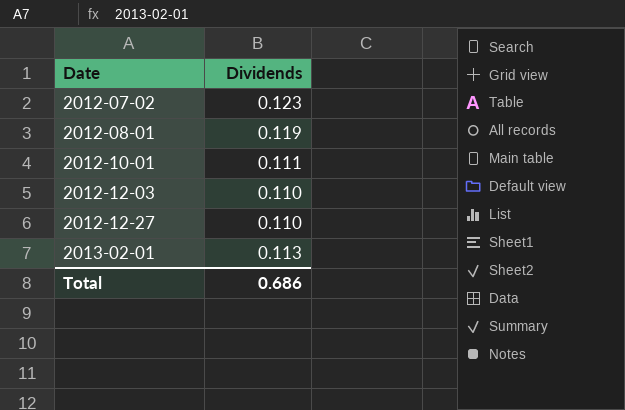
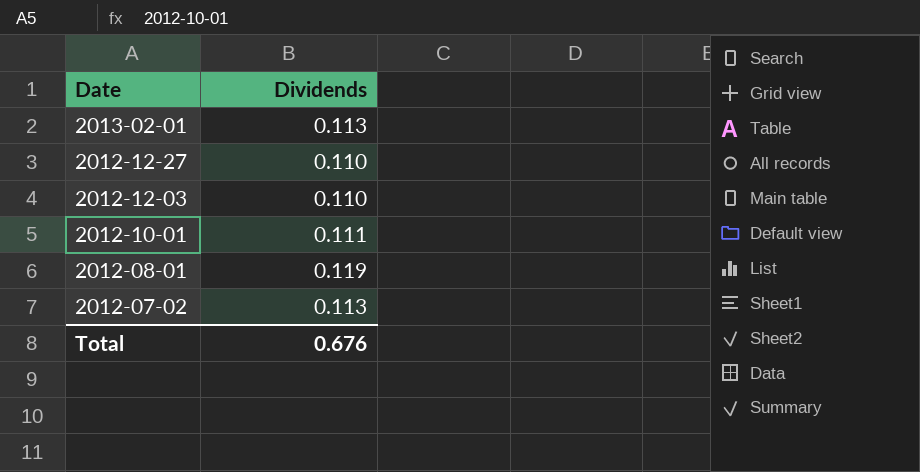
row order: Date ascending -> Date descending
2012-07-02 | Dividends: 0.123 -> 0.113
Total | Dividends: 0.686 -> 0.676

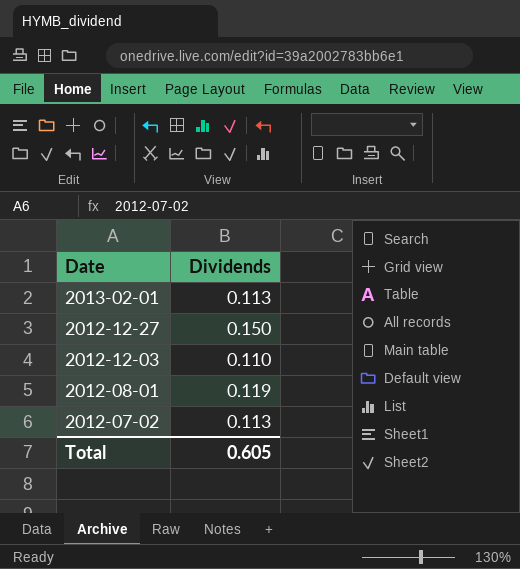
row 2012-10-01: 0.111 -> none
2012-12-27 | Dividends: 0.110 -> 0.150
Total | Dividends: 0.676 -> 0.605

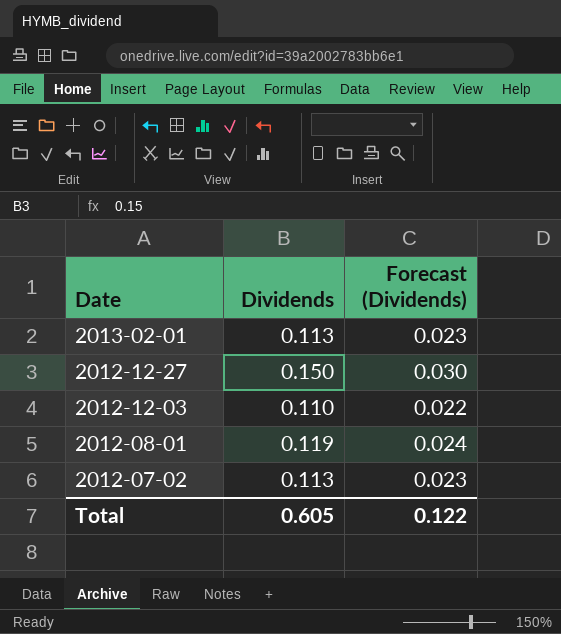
column Forecast (Dividends) | formula: none -> [Dividends] * 0.2

